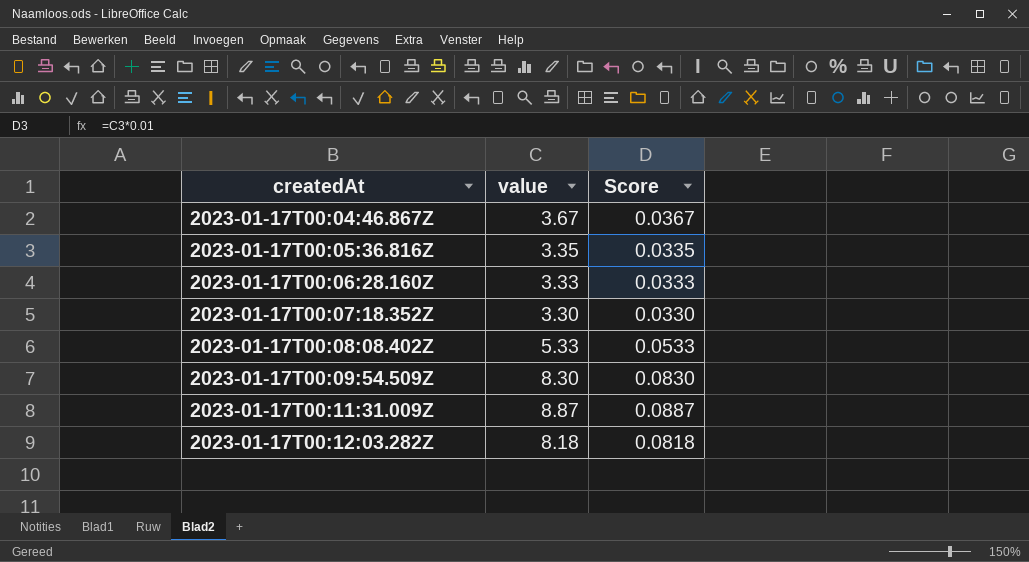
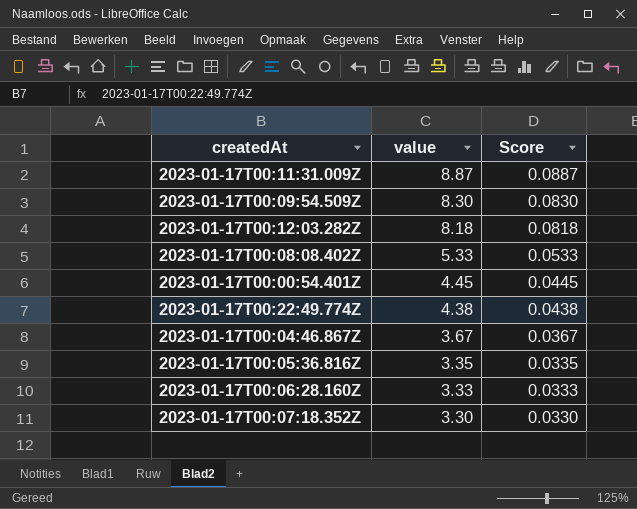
row order: createdAt ascending -> value descending
row 2023-01-17T00:00:54.401Z: none -> 4.45 | 0.0445
row 2023-01-17T00:22:49.774Z: none -> 4.38 | 0.0438

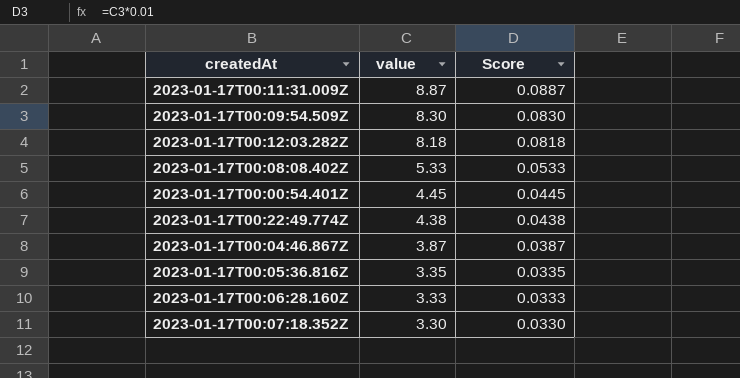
2023-01-17T00:04:46.867Z | value: 3.67 -> 3.87
2023-01-17T00:04:46.867Z | Score: 0.0367 -> 0.0387

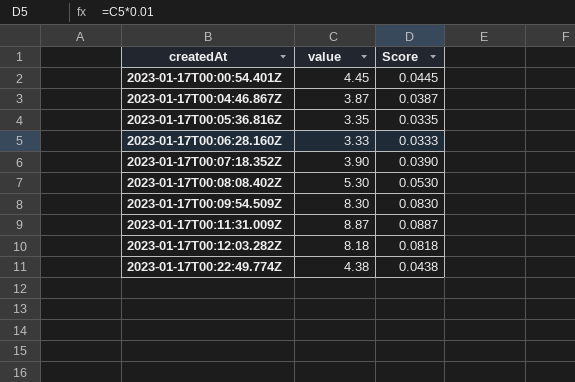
row order: value descending -> createdAt ascending
2023-01-17T00:07:18.352Z | value: 3.30 -> 3.90
2023-01-17T00:07:18.352Z | Score: 0.0330 -> 0.0390
2023-01-17T00:08:08.402Z | value: 5.33 -> 5.30
2023-01-17T00:08:08.402Z | Score: 0.0533 -> 0.0530

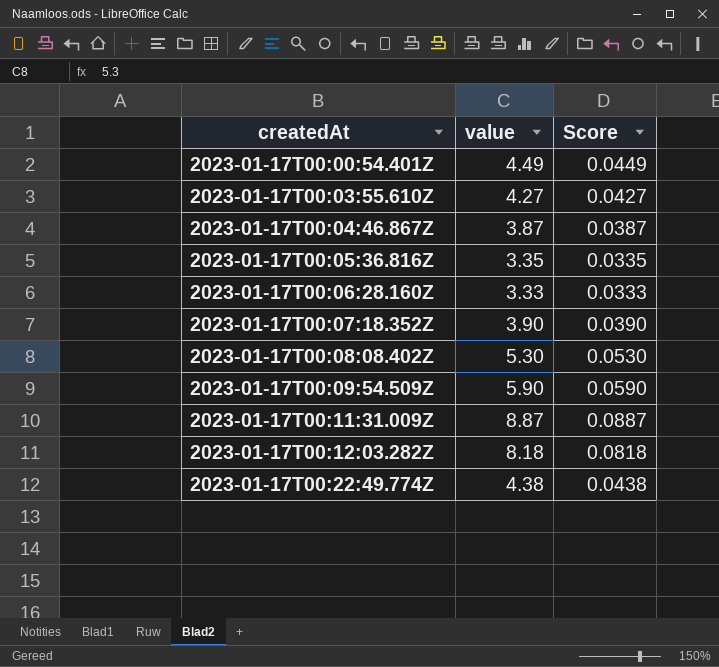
2023-01-17T00:00:54.401Z | value: 4.45 -> 4.49
2023-01-17T00:00:54.401Z | Score: 0.0445 -> 0.0449
row 2023-01-17T00:03:55.610Z: none -> 4.27 | 0.0427
2023-01-17T00:09:54.509Z | value: 8.30 -> 5.90
2023-01-17T00:09:54.509Z | Score: 0.0830 -> 0.0590

